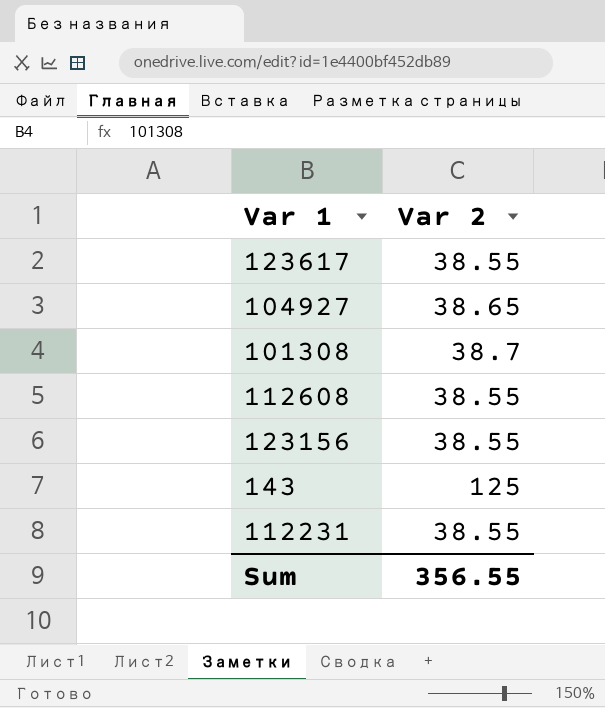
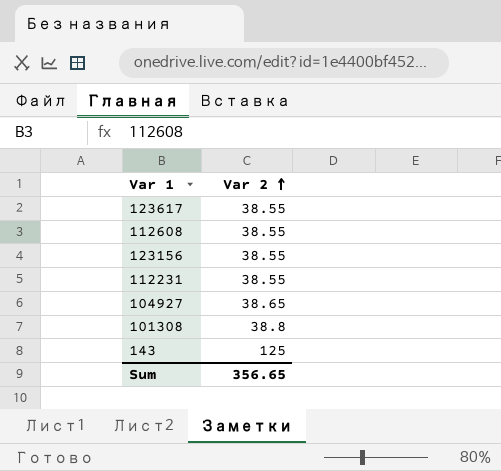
row order: none -> Var 2 ascending
101308 | Var 2: 38.7 -> 38.8
Sum | Var 2: 356.55 -> 356.65

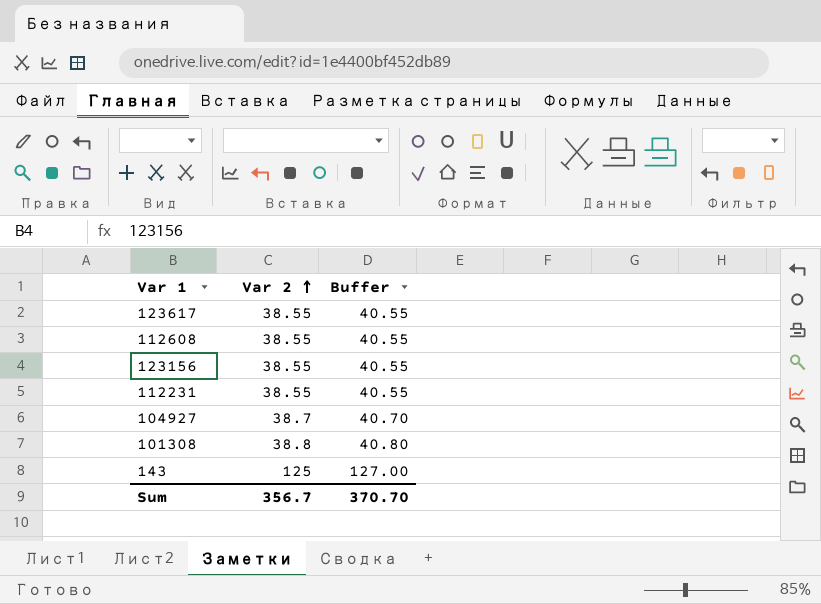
column Buffer | formula: none -> [Var 2] + 2
104927 | Var 2: 38.65 -> 38.7
Sum | Var 2: 356.65 -> 356.7

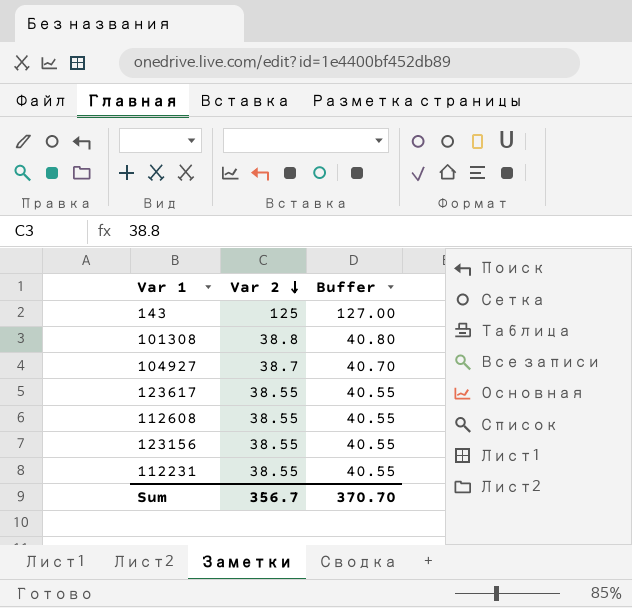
row order: Var 2 ascending -> Var 2 descending

